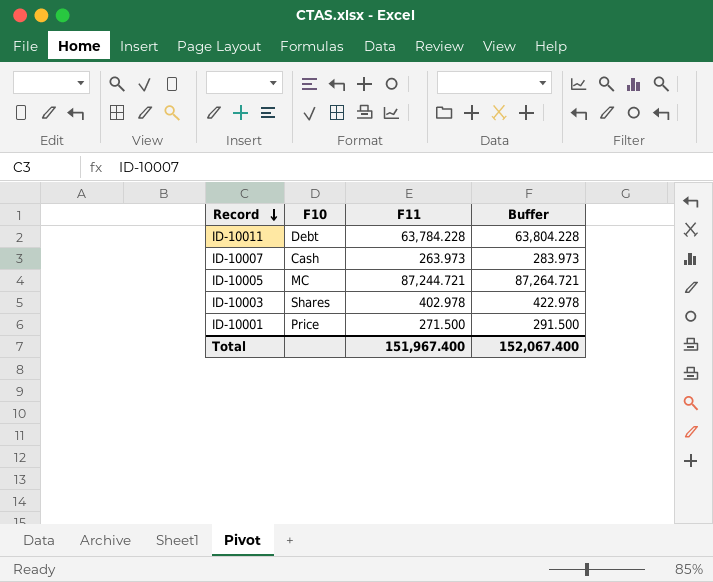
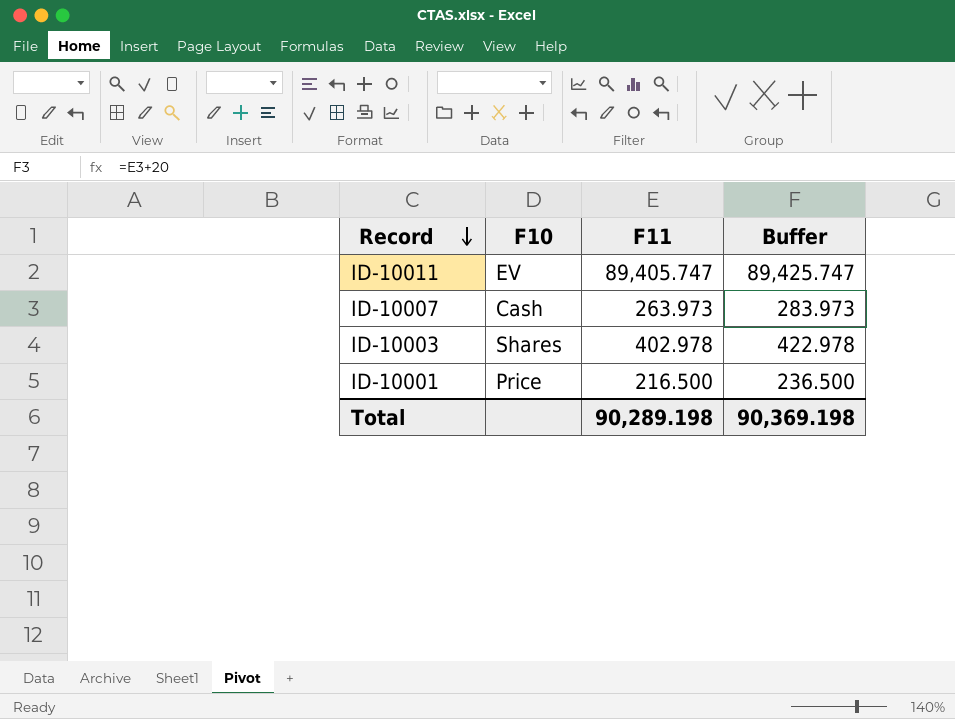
row ID-10005: MC | 87,244.721 | 87,264.721 -> none
ID-10011 | F10: Debt -> EV
ID-10011 | F11: 63,784.228 -> 89,405.747
ID-10011 | Buffer: 63,804.228 -> 89,425.747
ID-10001 | F11: 271.500 -> 216.500
ID-10001 | Buffer: 291.500 -> 236.500
Total | F11: 151,967.400 -> 90,289.198
Total | Buffer: 152,067.400 -> 90,369.198

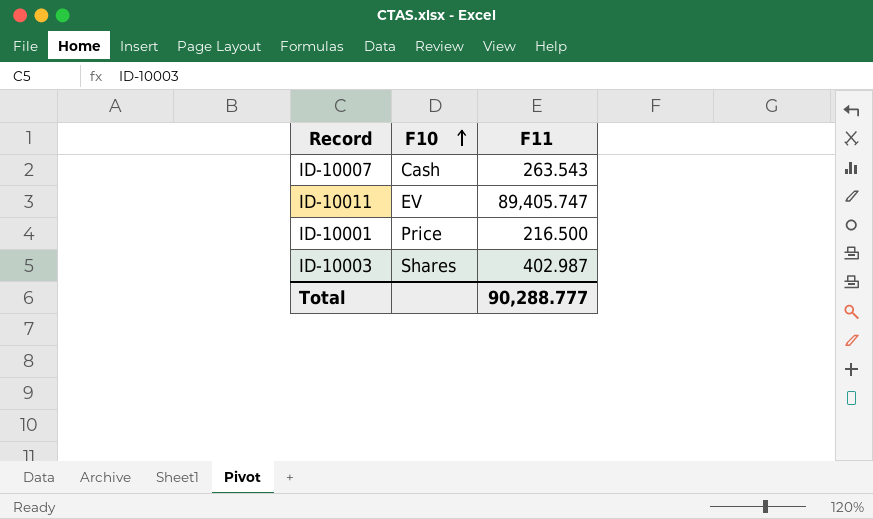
row order: Record descending -> F10 ascending
column Buffer | formula: [F11] + 20 -> none
ID-10007 | F11: 263.973 -> 263.543
ID-10003 | F11: 402.978 -> 402.987
Total | F11: 90,289.198 -> 90,288.777

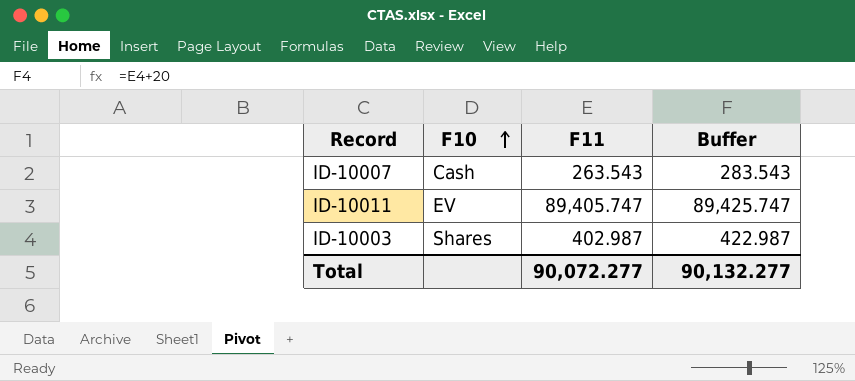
column Buffer | formula: none -> [F11] + 20
row ID-10001: Price | 216.500 -> none
Total | F11: 90,288.777 -> 90,072.277

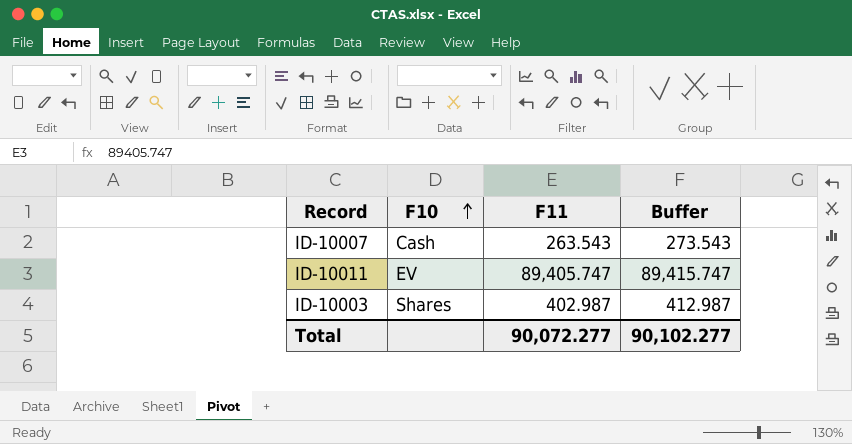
column Buffer | formula: [F11] + 20 -> [F11] + 10
Total | Buffer: 90,132.277 -> 90,102.277

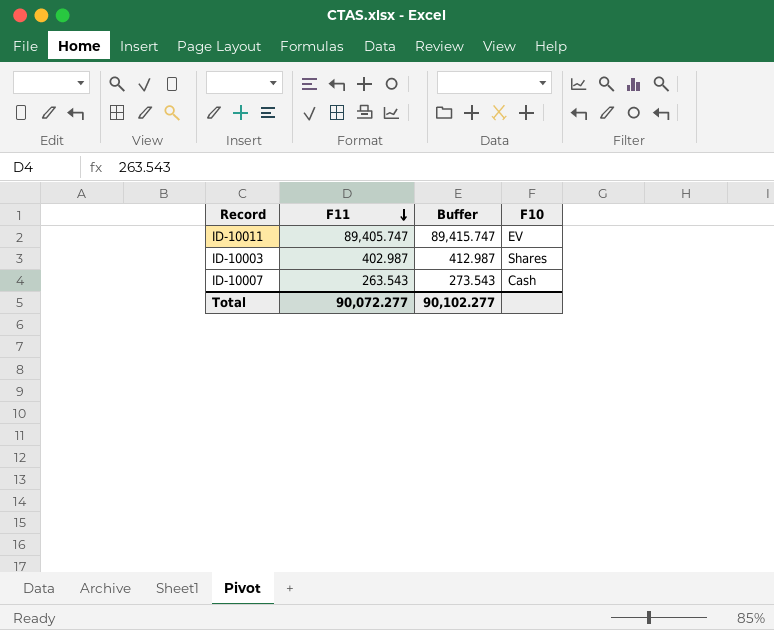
row order: F10 ascending -> F11 descending
column F10 | position: 2 -> 4

